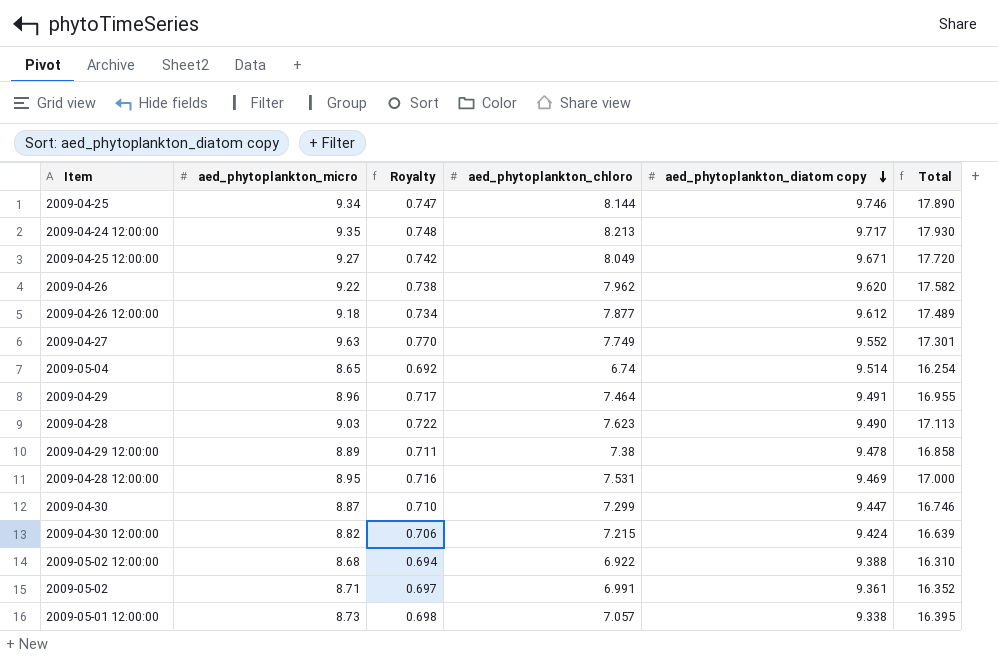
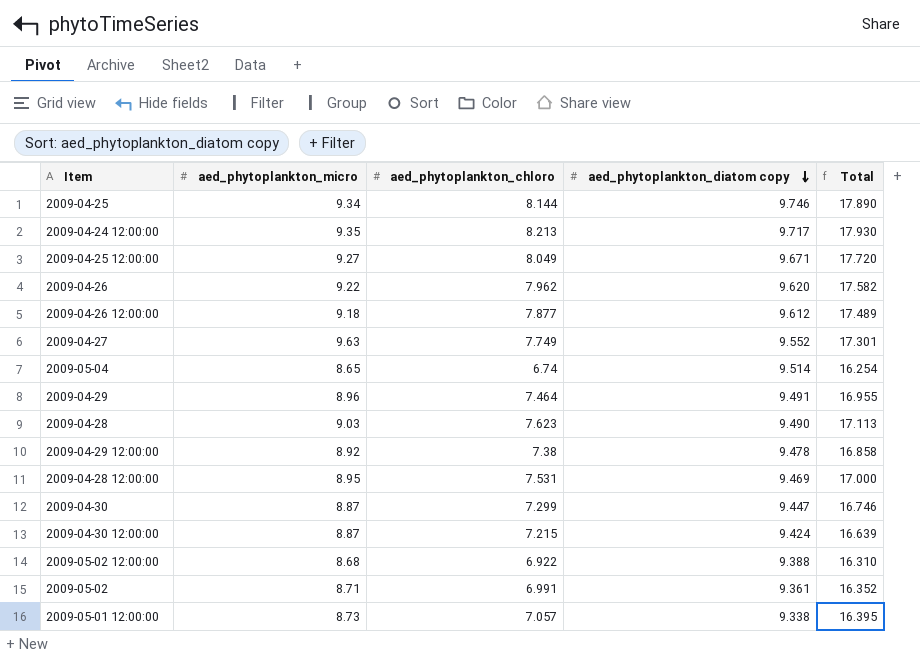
column Royalty | formula: [aed_phytoplankton_micro] * 0.08 -> none
2009-04-29 12:00:00 | aed_phytoplankton_micro: 8.89 -> 8.92
2009-04-30 12:00:00 | aed_phytoplankton_micro: 8.82 -> 8.87

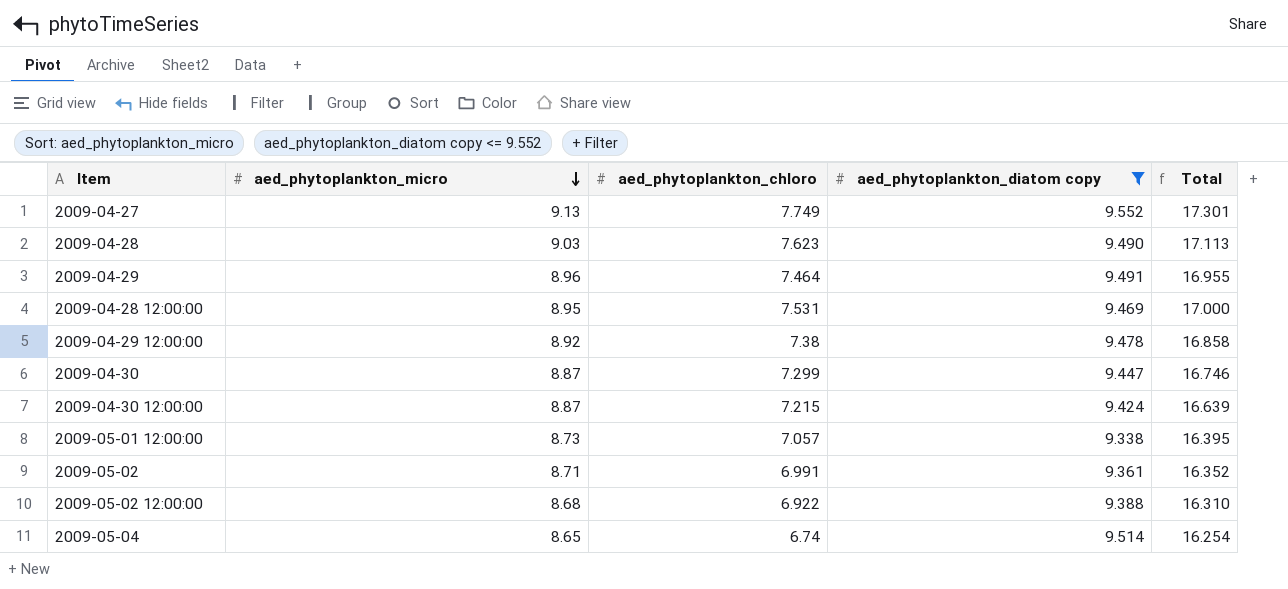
filter: none -> aed_phytoplankton_diatom copy <= 9.552
row order: aed_phytoplankton_diatom copy descending -> aed_phytoplankton_micro descending
2009-04-27 | aed_phytoplankton_micro: 9.63 -> 9.13

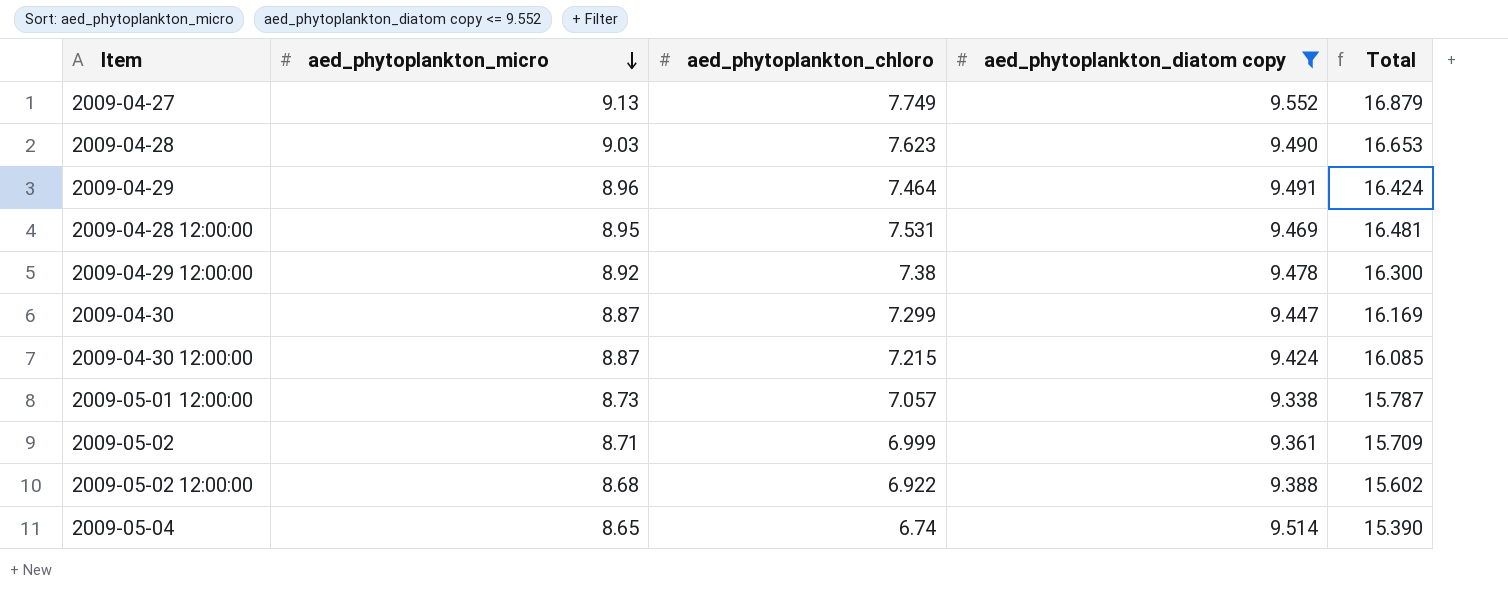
column Total | formula: [aed_phytoplankton_chloro] + [aed_phytoplankton_diatom copy] -> [aed_phytoplankton_micro] + [aed_phytoplankton_chloro]
2009-05-02 | aed_phytoplankton_chloro: 6.991 -> 6.999

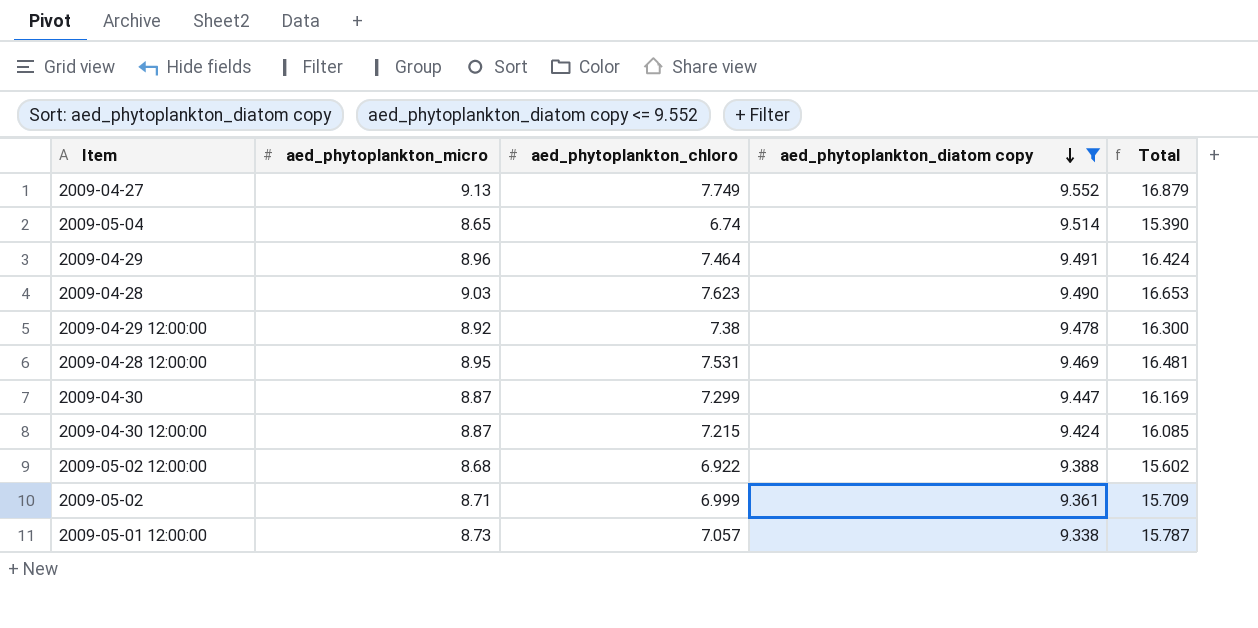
row order: aed_phytoplankton_micro descending -> aed_phytoplankton_diatom copy descending

